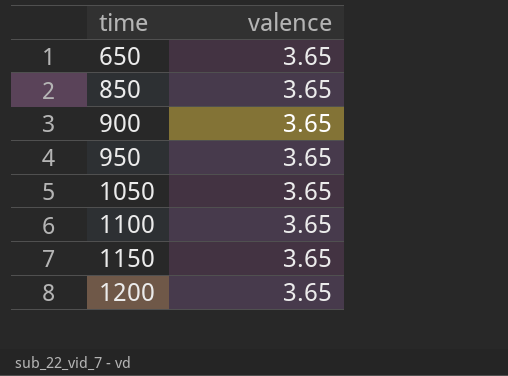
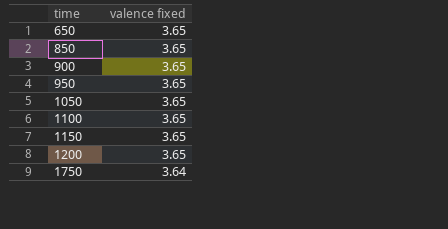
column name: valence -> valence fixed
row 1750: none -> 3.64

